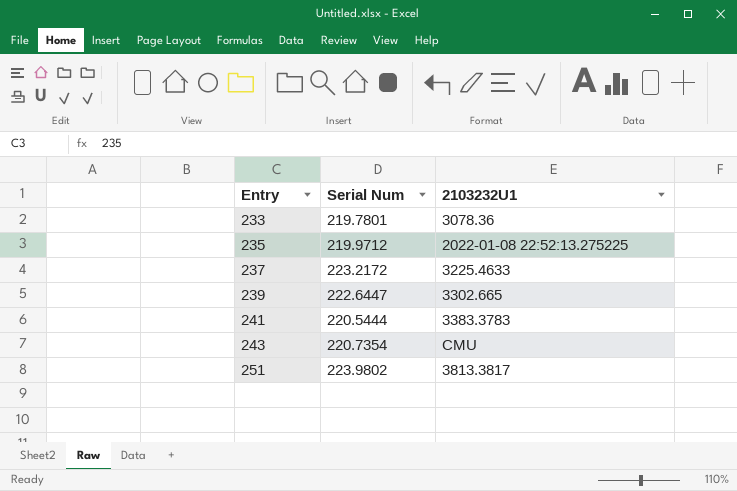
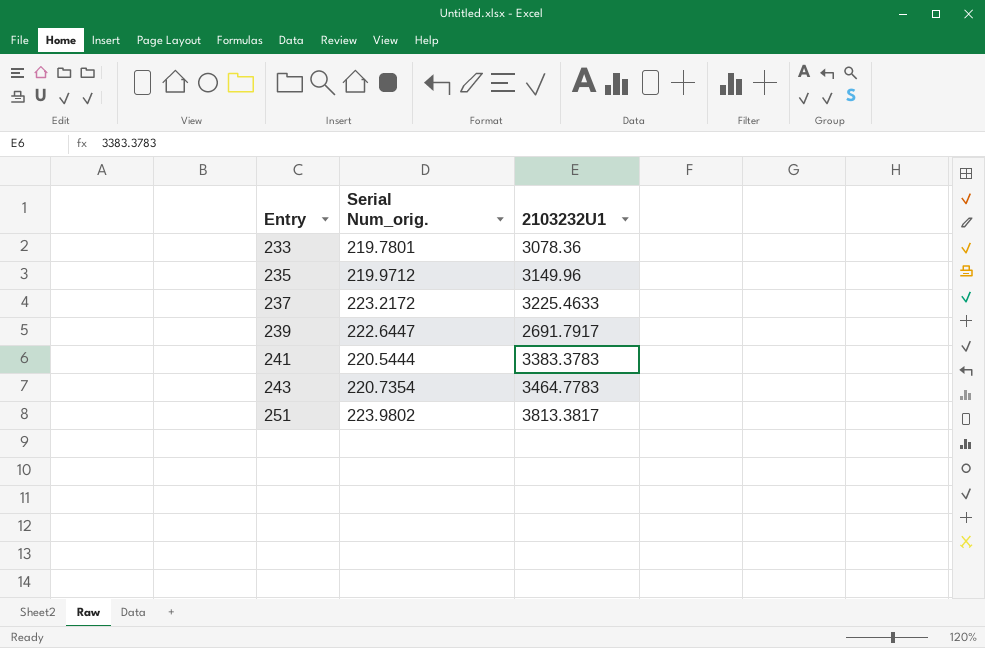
column name: Serial Num -> Serial Num_orig.
235 | 2103232U1: 2022-01-08 22:52:13.275225 -> 3149.96
239 | 2103232U1: 3302.665 -> 2691.7917
243 | 2103232U1: CMU -> 3464.7783

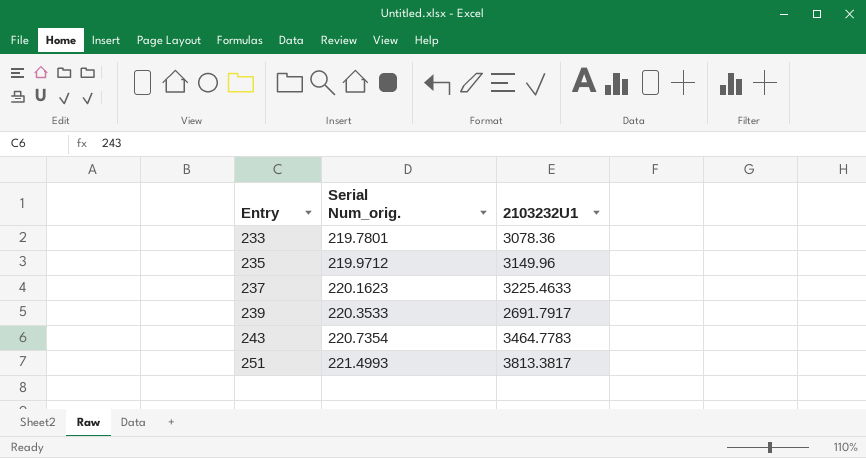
row 241: 220.5444 | 3383.3783 -> none
237 | Serial Num_orig.: 223.2172 -> 220.1623
239 | Serial Num_orig.: 222.6447 -> 220.3533
251 | Serial Num_orig.: 223.9802 -> 221.4993

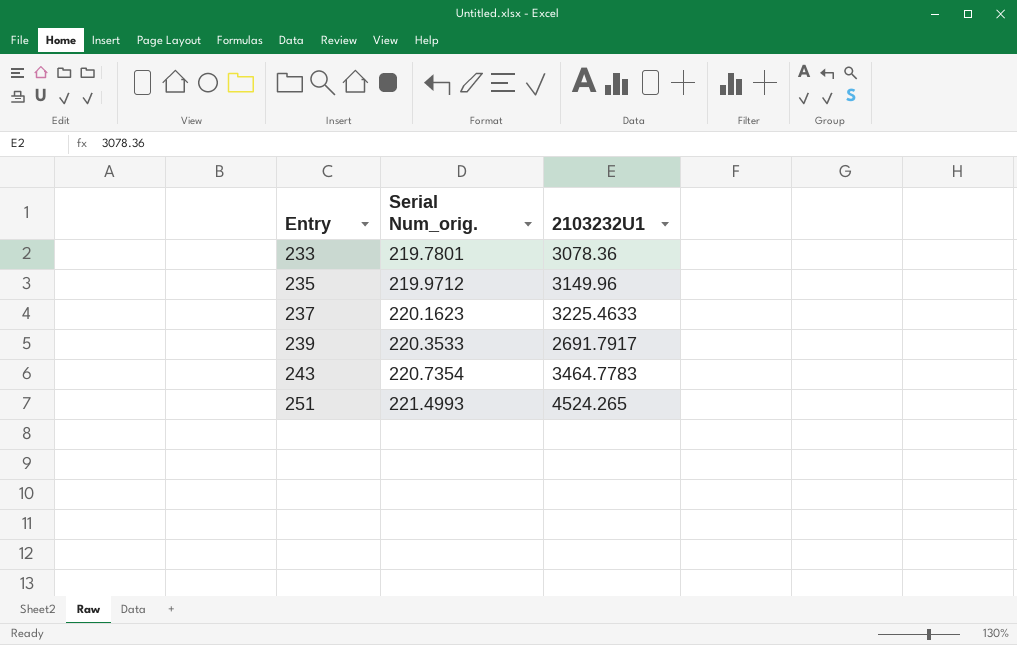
251 | 2103232U1: 3813.3817 -> 4524.265

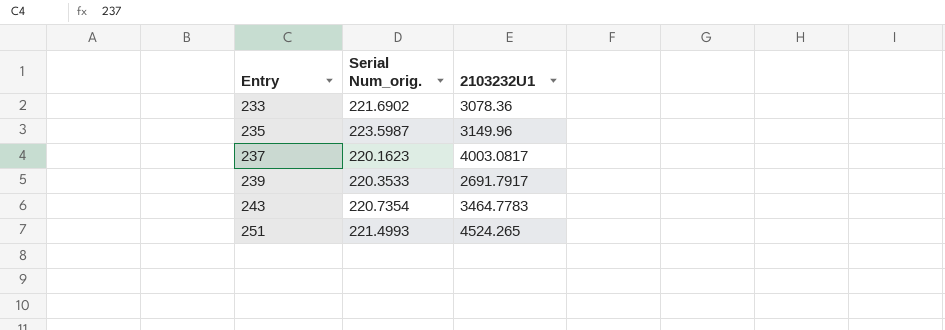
233 | Serial Num_orig.: 219.7801 -> 221.6902
235 | Serial Num_orig.: 219.9712 -> 223.5987
237 | 2103232U1: 3225.4633 -> 4003.0817

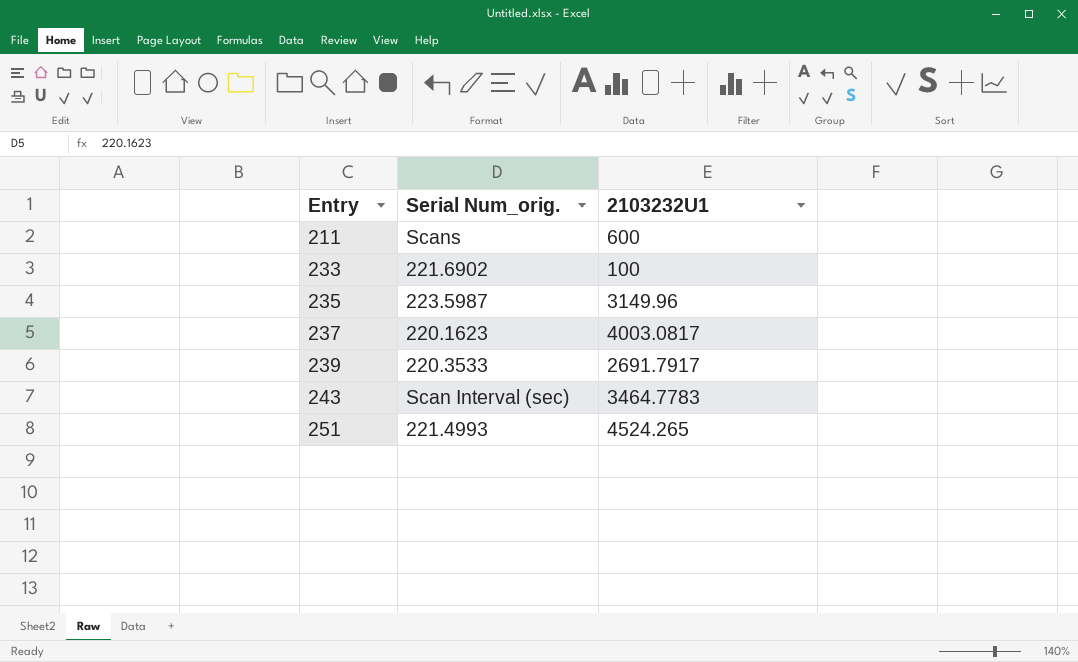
row 211: none -> Scans | 600
233 | 2103232U1: 3078.36 -> 100
243 | Serial Num_orig.: 220.7354 -> Scan Interval (sec)

